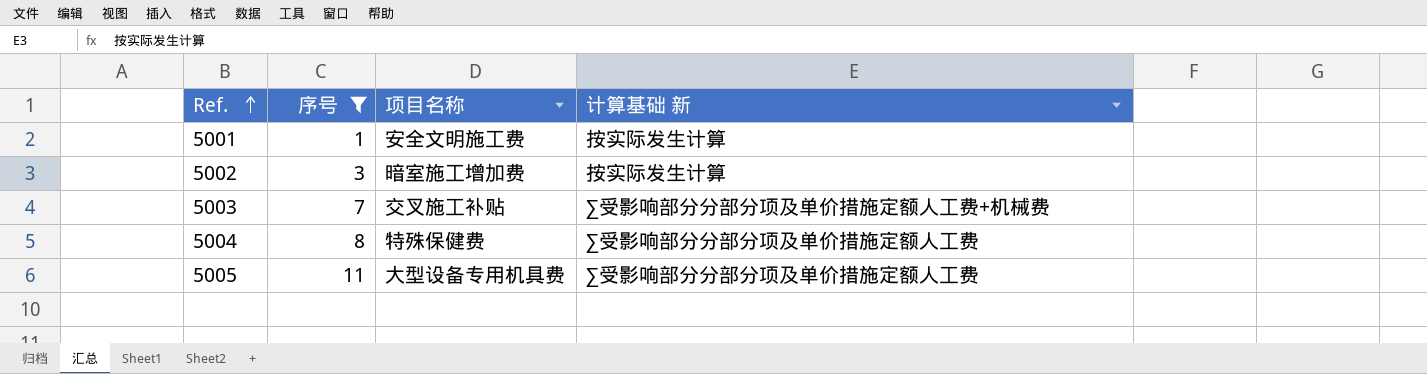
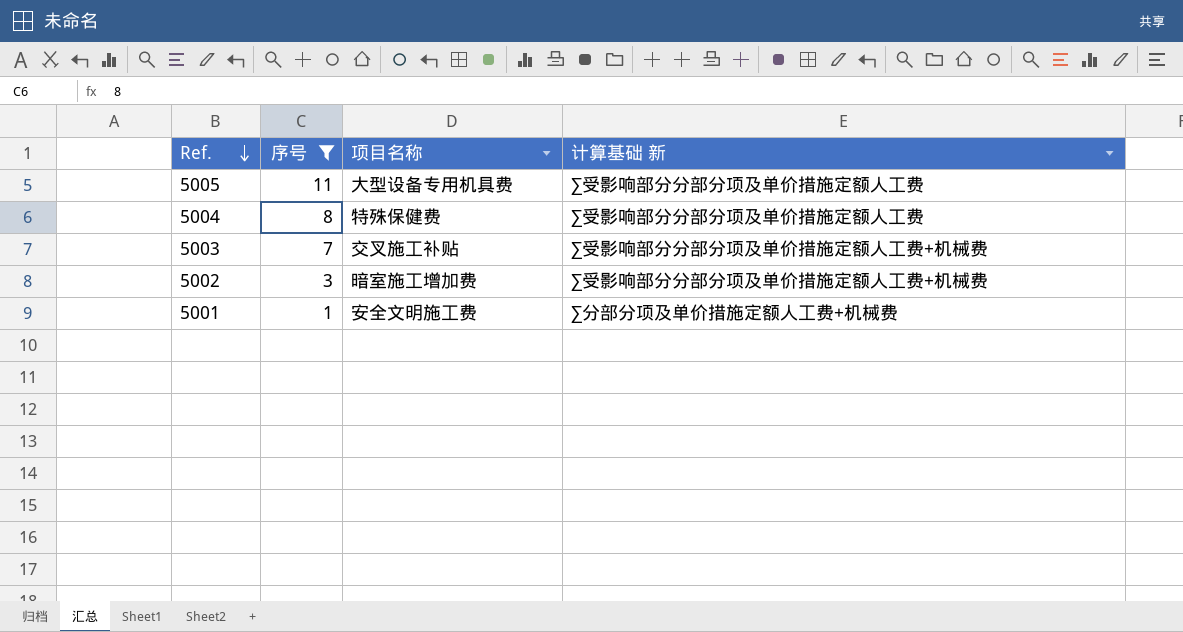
row order: Ref. ascending -> Ref. descending
5002 | 计算基础 新: 按实际发生计算 -> ∑受影响部分分部分项及单价措施定额人工费+机械费
5001 | 计算基础 新: 按实际发生计算 -> ∑分部分项及单价措施定额人工费+机械费

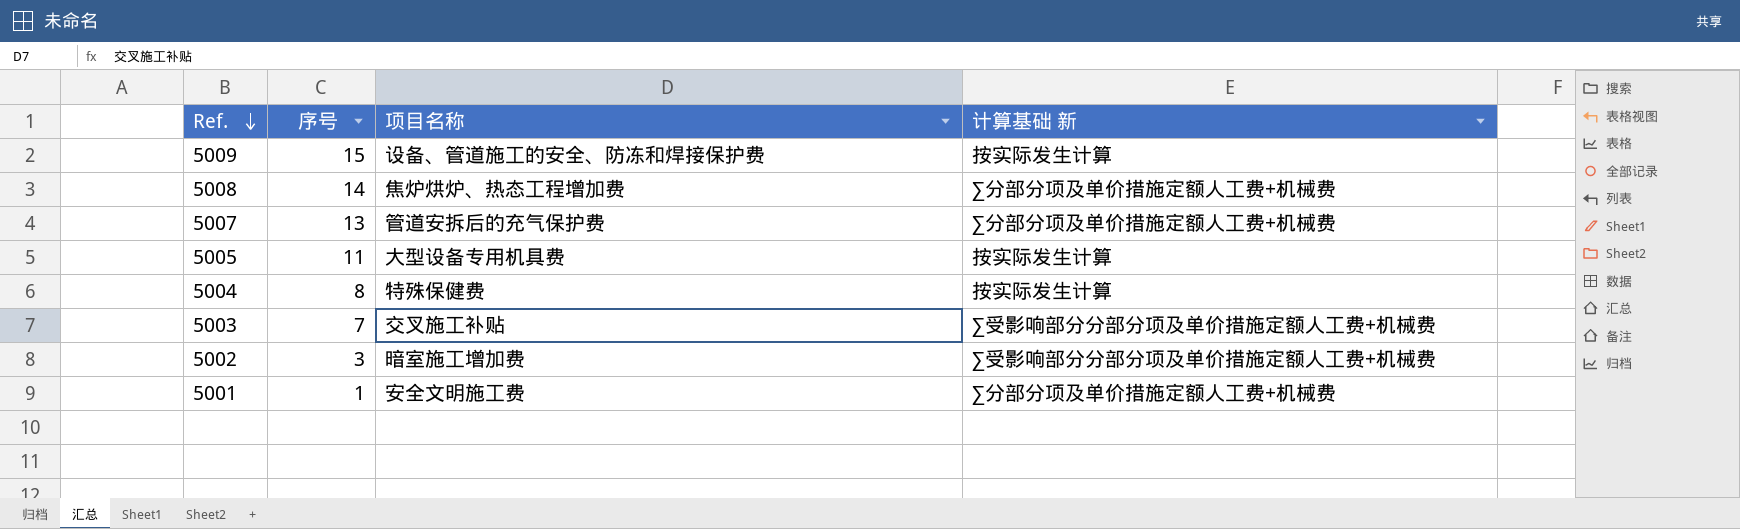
filter: 序号 <= 11 -> none
5005 | 计算基础 新: ∑受影响部分分部分项及单价措施定额人工费 -> 按实际发生计算
5004 | 计算基础 新: ∑受影响部分分部分项及单价措施定额人工费 -> 按实际发生计算

